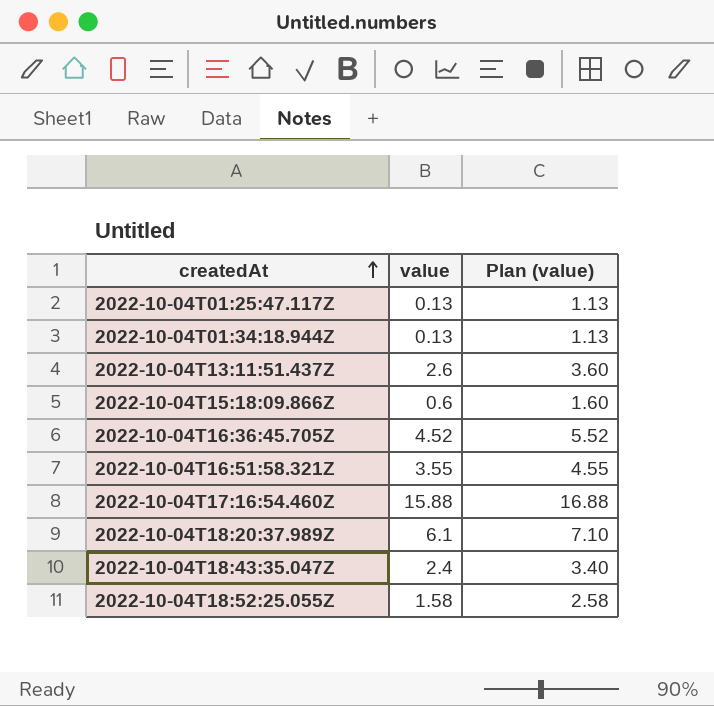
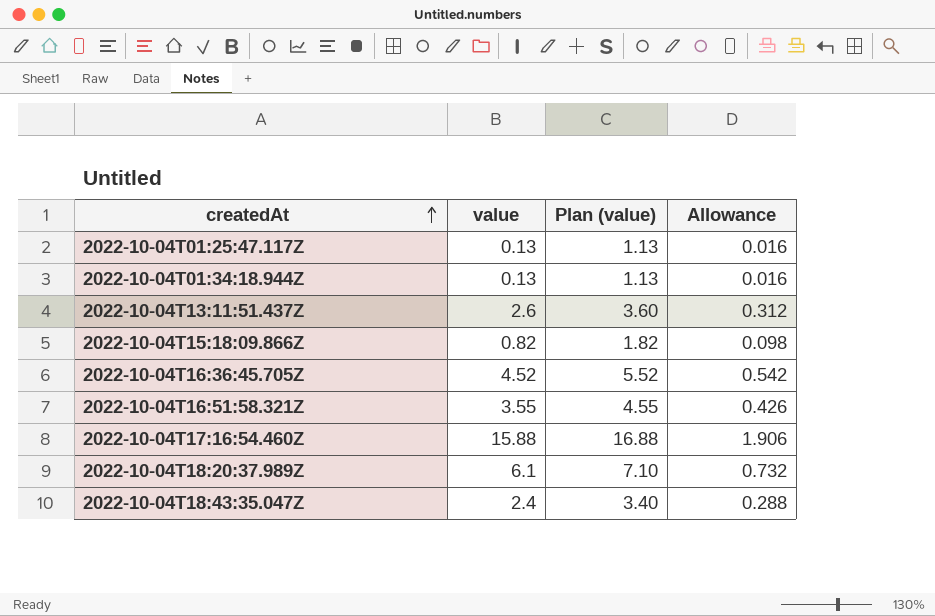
column Allowance | formula: none -> [value] * 0.12
row 2022-10-04T18:52:25.055Z: 1.58 | 2.58 -> none
2022-10-04T15:18:09.866Z | value: 0.6 -> 0.82
2022-10-04T15:18:09.866Z | Plan (value): 1.60 -> 1.82

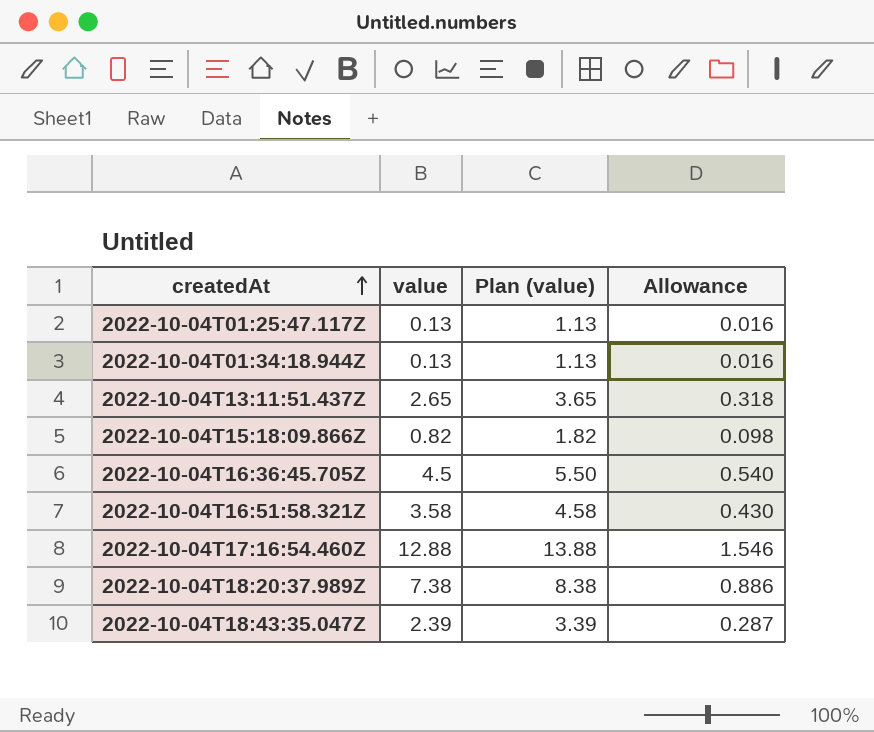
2022-10-04T13:11:51.437Z | value: 2.6 -> 2.65
2022-10-04T13:11:51.437Z | Plan (value): 3.60 -> 3.65
2022-10-04T13:11:51.437Z | Allowance: 0.312 -> 0.318
2022-10-04T16:36:45.705Z | value: 4.52 -> 4.5
2022-10-04T16:36:45.705Z | Plan (value): 5.52 -> 5.50
2022-10-04T16:36:45.705Z | Allowance: 0.542 -> 0.540
2022-10-04T16:51:58.321Z | value: 3.55 -> 3.58
2022-10-04T16:51:58.321Z | Plan (value): 4.55 -> 4.58
2022-10-04T16:51:58.321Z | Allowance: 0.426 -> 0.430
2022-10-04T17:16:54.460Z | value: 15.88 -> 12.88
2022-10-04T17:16:54.460Z | Plan (value): 16.88 -> 13.88
2022-10-04T17:16:54.460Z | Allowance: 1.906 -> 1.546
2022-10-04T18:20:37.989Z | value: 6.1 -> 7.38
2022-10-04T18:20:37.989Z | Plan (value): 7.10 -> 8.38
2022-10-04T18:20:37.989Z | Allowance: 0.732 -> 0.886
2022-10-04T18:43:35.047Z | value: 2.4 -> 2.39
2022-10-04T18:43:35.047Z | Plan (value): 3.40 -> 3.39
2022-10-04T18:43:35.047Z | Allowance: 0.288 -> 0.287

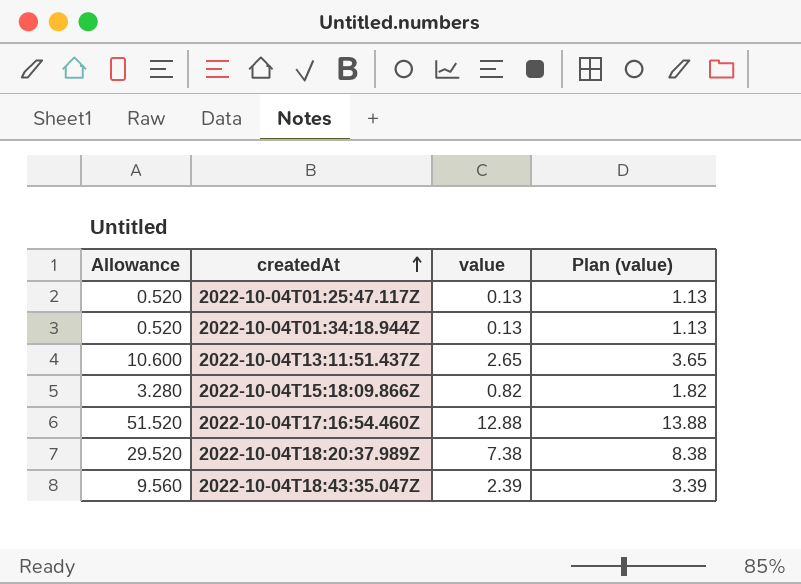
column Allowance | formula: [value] * 0.12 -> [value] * 4
column Allowance | position: 4 -> 1
row 2022-10-04T16:36:45.705Z: 4.5 | 5.50 | 0.540 -> none
row 2022-10-04T16:51:58.321Z: 3.58 | 4.58 | 0.430 -> none

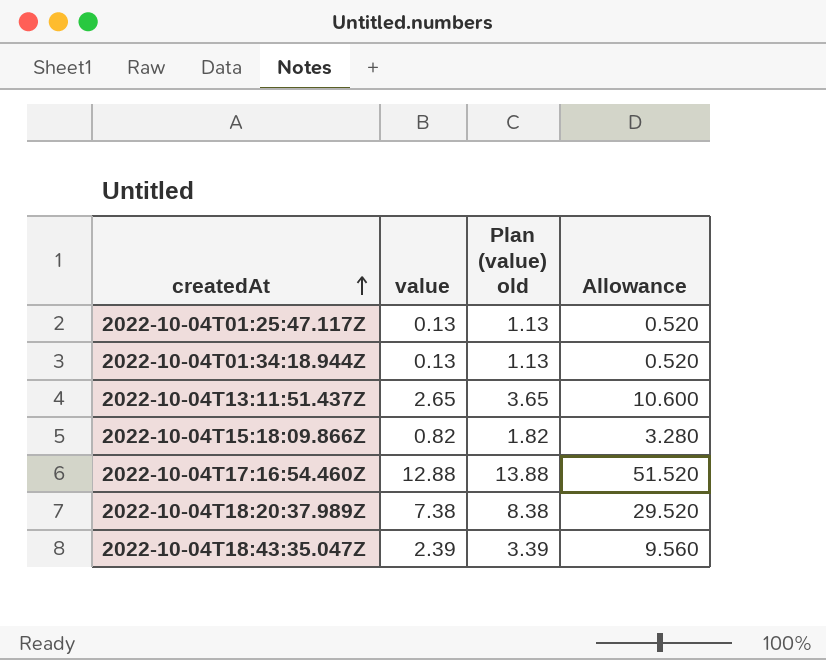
column name: Plan (value) -> Plan (value) old
column Allowance | position: 1 -> 4

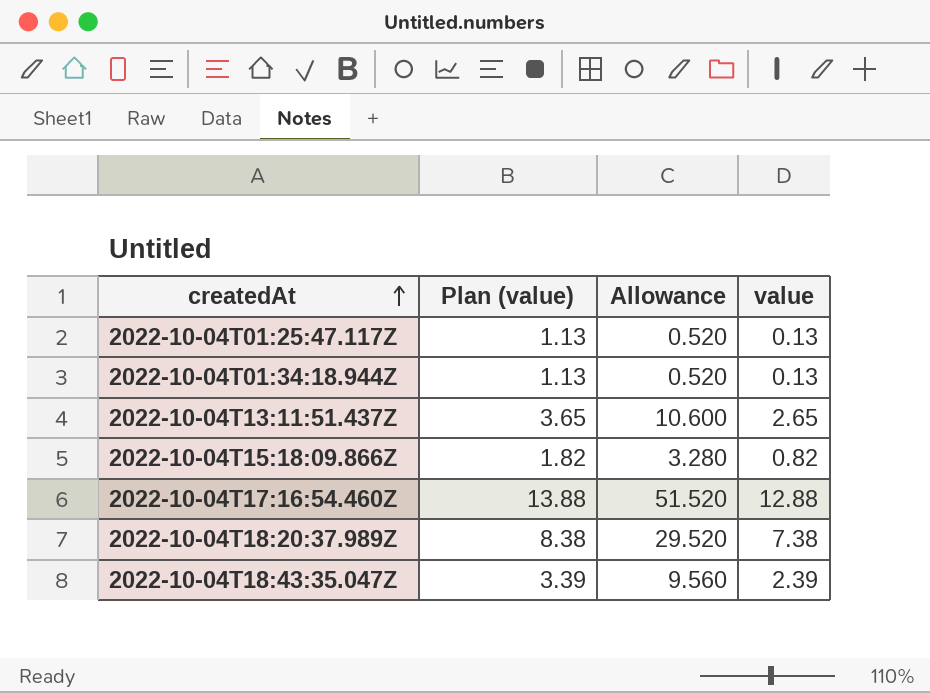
column name: Plan (value) old -> Plan (value)
column value | position: 2 -> 4

